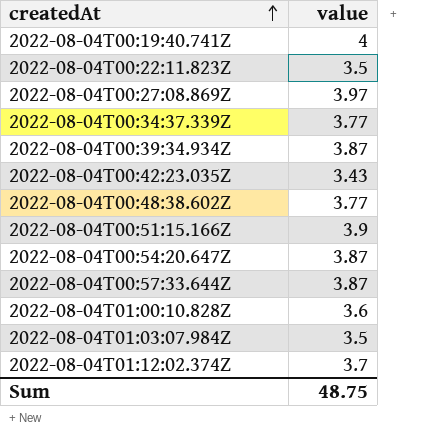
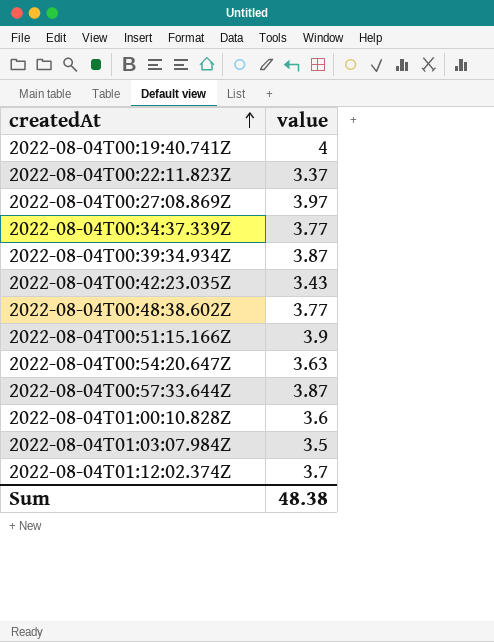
2022-08-04T00:22:11.823Z | value: 3.5 -> 3.37
2022-08-04T00:54:20.647Z | value: 3.87 -> 3.63
Sum | value: 48.75 -> 48.38

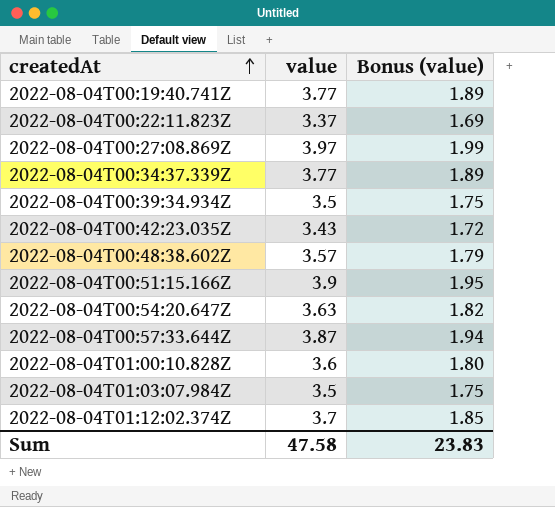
column Bonus (value) | formula: none -> [value] * 0.5
2022-08-04T00:19:40.741Z | value: 4 -> 3.77
2022-08-04T00:39:34.934Z | value: 3.87 -> 3.5
2022-08-04T00:48:38.602Z | value: 3.77 -> 3.57
Sum | value: 48.38 -> 47.58

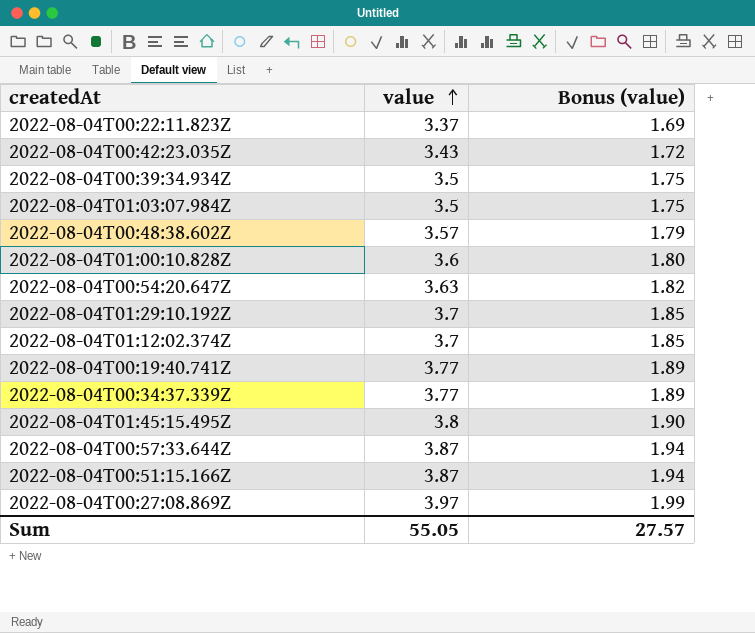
row order: createdAt ascending -> value ascending
row 2022-08-04T01:29:10.192Z: none -> 3.7 | 1.85
row 2022-08-04T01:45:15.495Z: none -> 3.8 | 1.90
2022-08-04T00:51:15.166Z | value: 3.9 -> 3.87
2022-08-04T00:51:15.166Z | Bonus (value): 1.95 -> 1.94
Sum | value: 47.58 -> 55.05
Sum | Bonus (value): 23.83 -> 27.57

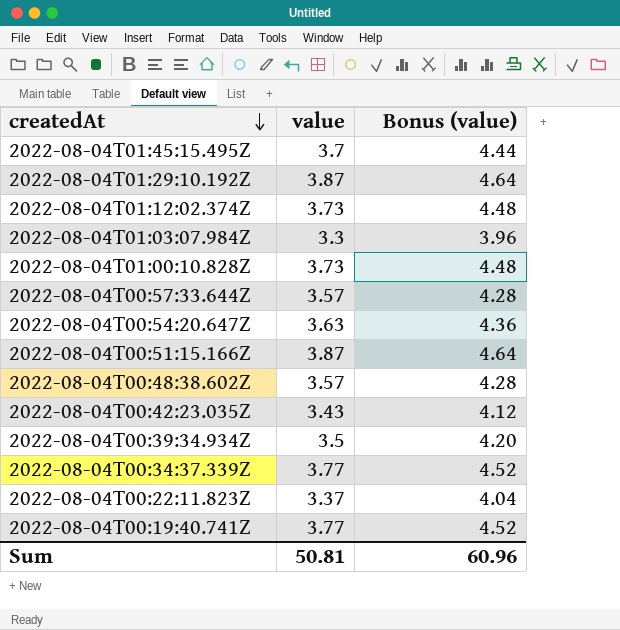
row order: value ascending -> createdAt descending
column Bonus (value) | formula: [value] * 0.5 -> [value] * 1.2
row 2022-08-04T00:27:08.869Z: 3.97 | 1.99 -> none
2022-08-04T01:45:15.495Z | value: 3.8 -> 3.7
2022-08-04T01:29:10.192Z | value: 3.7 -> 3.87
2022-08-04T01:12:02.374Z | value: 3.7 -> 3.73
2022-08-04T01:03:07.984Z | value: 3.5 -> 3.3
2022-08-04T01:00:10.828Z | value: 3.6 -> 3.73
2022-08-04T00:57:33.644Z | value: 3.87 -> 3.57
Sum | value: 55.05 -> 50.81
Sum | Bonus (value): 27.57 -> 60.96

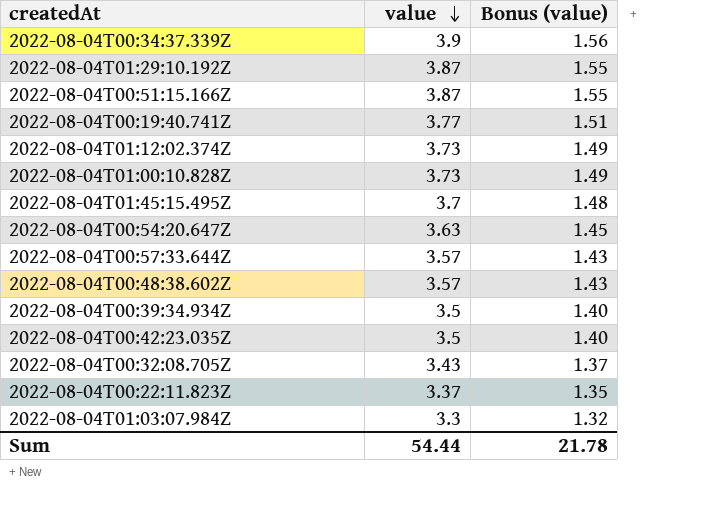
row order: createdAt descending -> value descending
column Bonus (value) | formula: [value] * 1.2 -> [value] * 0.4
2022-08-04T00:34:37.339Z | value: 3.77 -> 3.9
2022-08-04T00:42:23.035Z | value: 3.43 -> 3.5
row 2022-08-04T00:32:08.705Z: none -> 3.43 | 1.37
Sum | value: 50.81 -> 54.44
Sum | Bonus (value): 60.96 -> 21.78

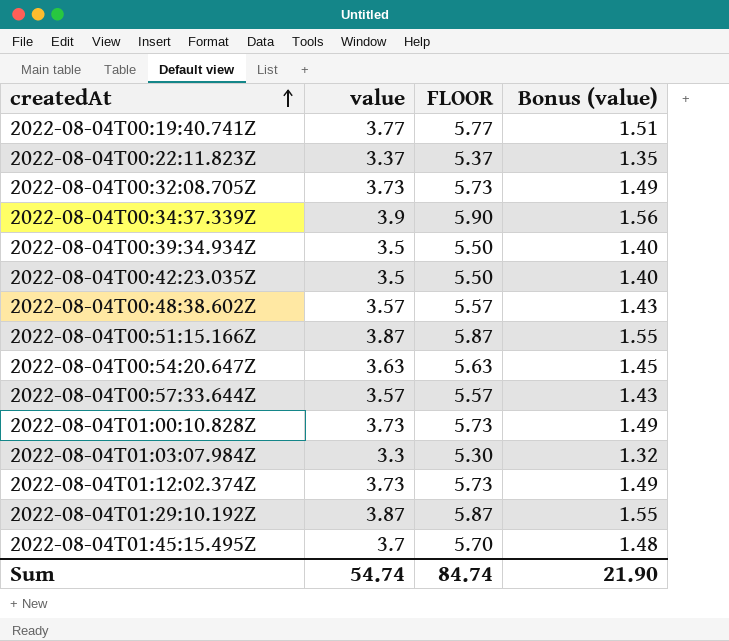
row order: value descending -> createdAt ascending
column FLOOR | formula: none -> [value] + 2
2022-08-04T00:32:08.705Z | value: 3.43 -> 3.73
2022-08-04T00:32:08.705Z | Bonus (value): 1.37 -> 1.49
Sum | value: 54.44 -> 54.74
Sum | Bonus (value): 21.78 -> 21.90

